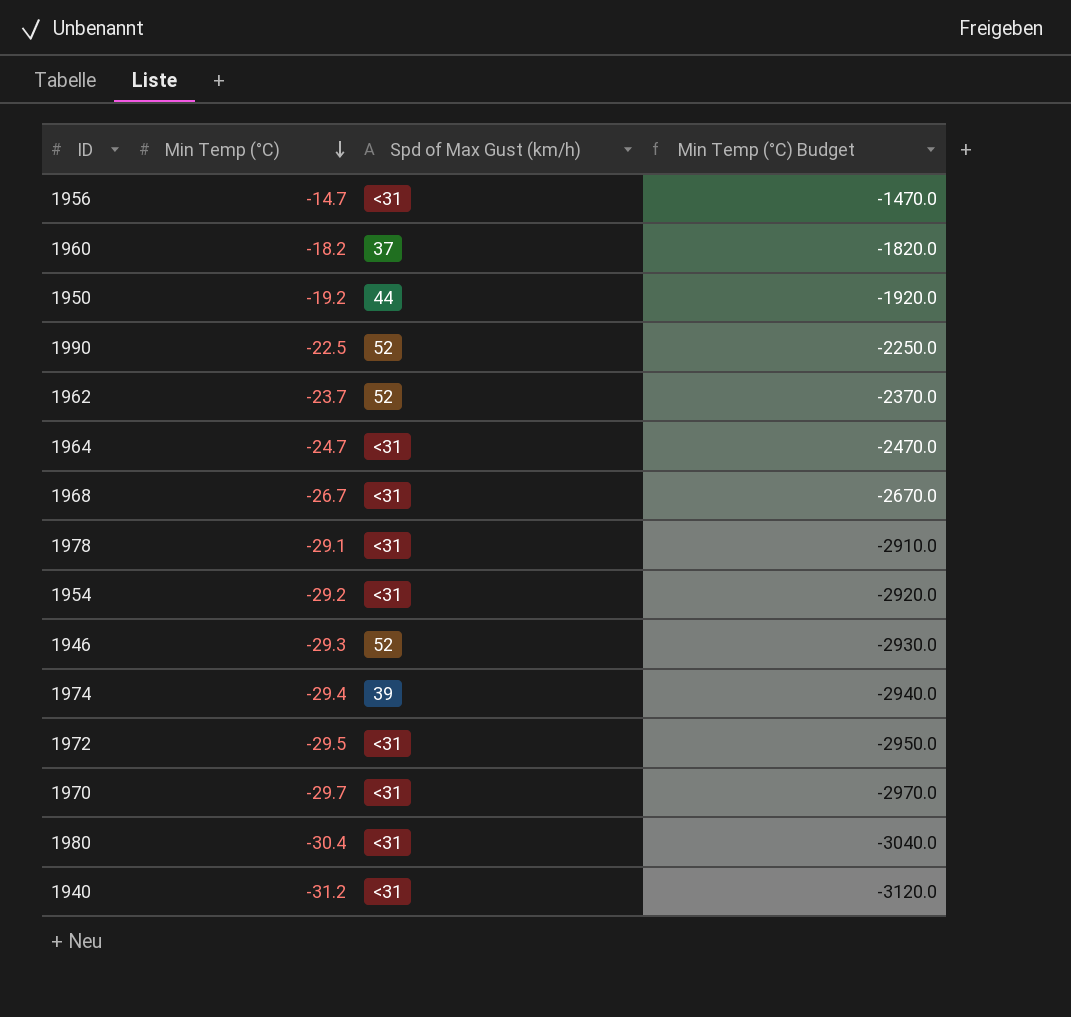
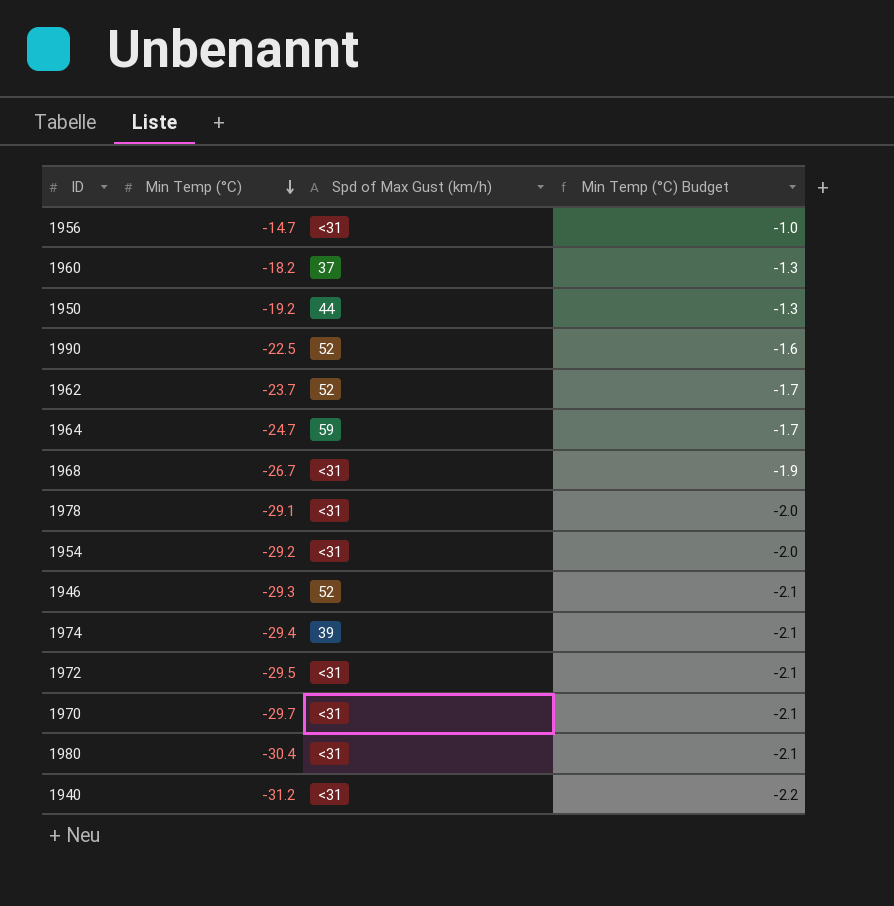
column Min Temp (°C) Budget | formula: [Min Temp (°C)] * 100 -> [Min Temp (°C)] * 0.07
1964 | Spd of Max Gust (km/h): <31 -> 59

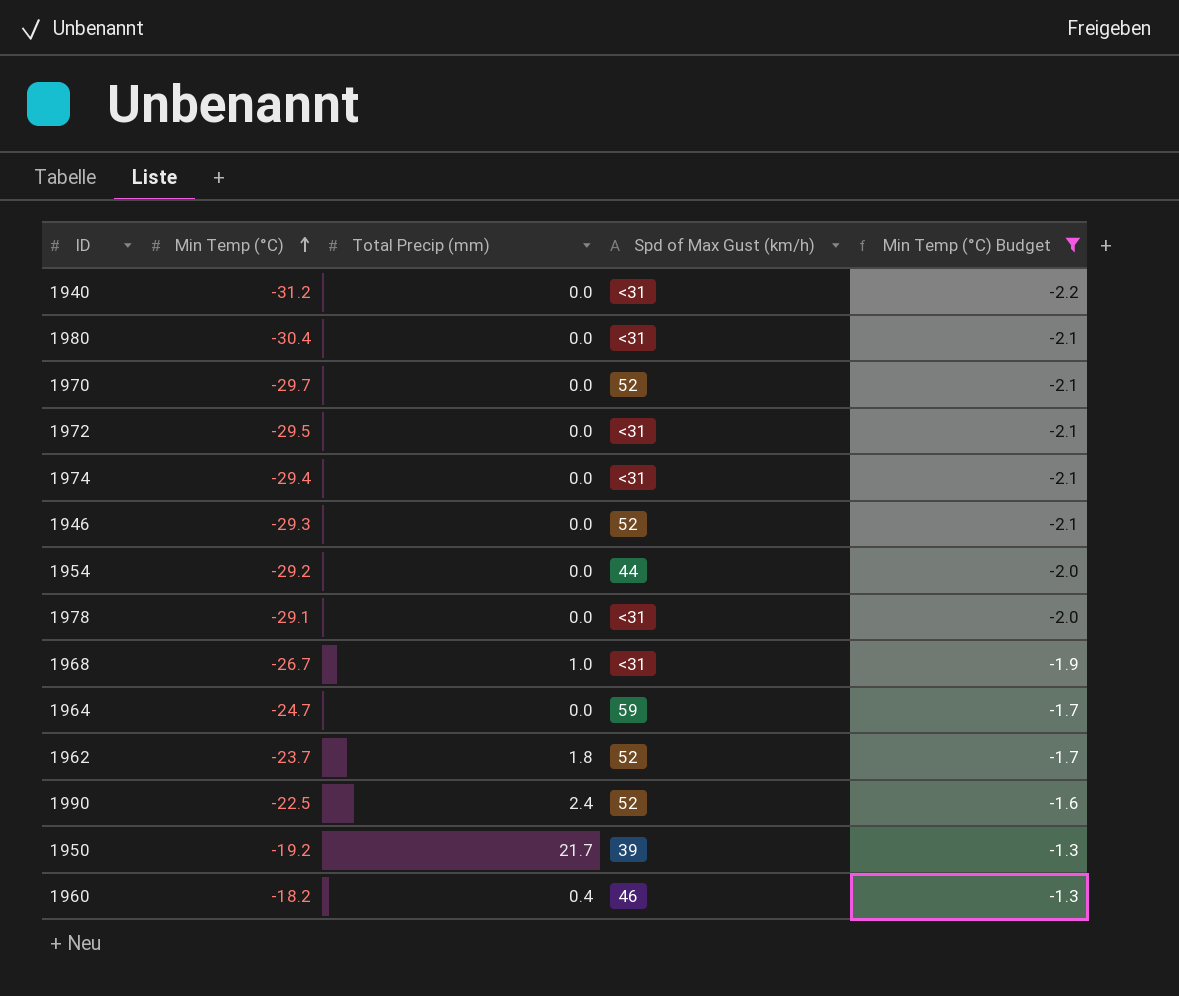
filter: none -> Min Temp (°C) Budget != -1.0
row order: Min Temp (°C) descending -> Min Temp (°C) ascending
column Total Precip (mm) | position: none -> 3
1970 | Spd of Max Gust (km/h): <31 -> 52
1974 | Spd of Max Gust (km/h): 39 -> <31
1954 | Spd of Max Gust (km/h): <31 -> 44
1950 | Spd of Max Gust (km/h): 44 -> 39
1960 | Spd of Max Gust (km/h): 37 -> 46

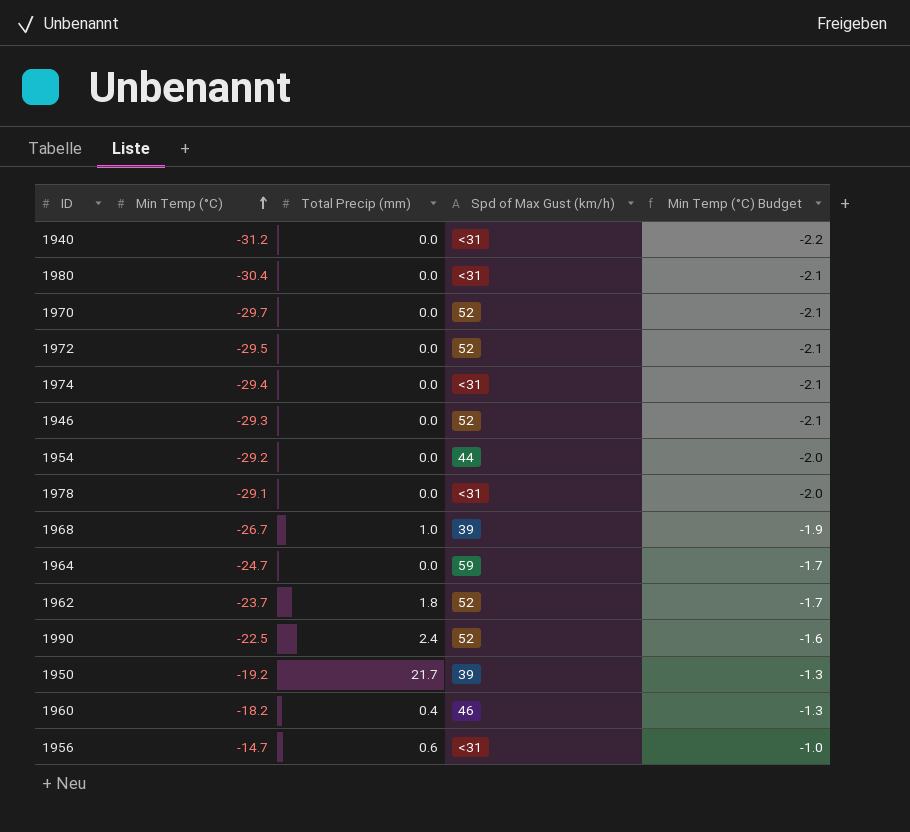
filter: Min Temp (°C) Budget != -1.0 -> none
1972 | Spd of Max Gust (km/h): <31 -> 52
1968 | Spd of Max Gust (km/h): <31 -> 39

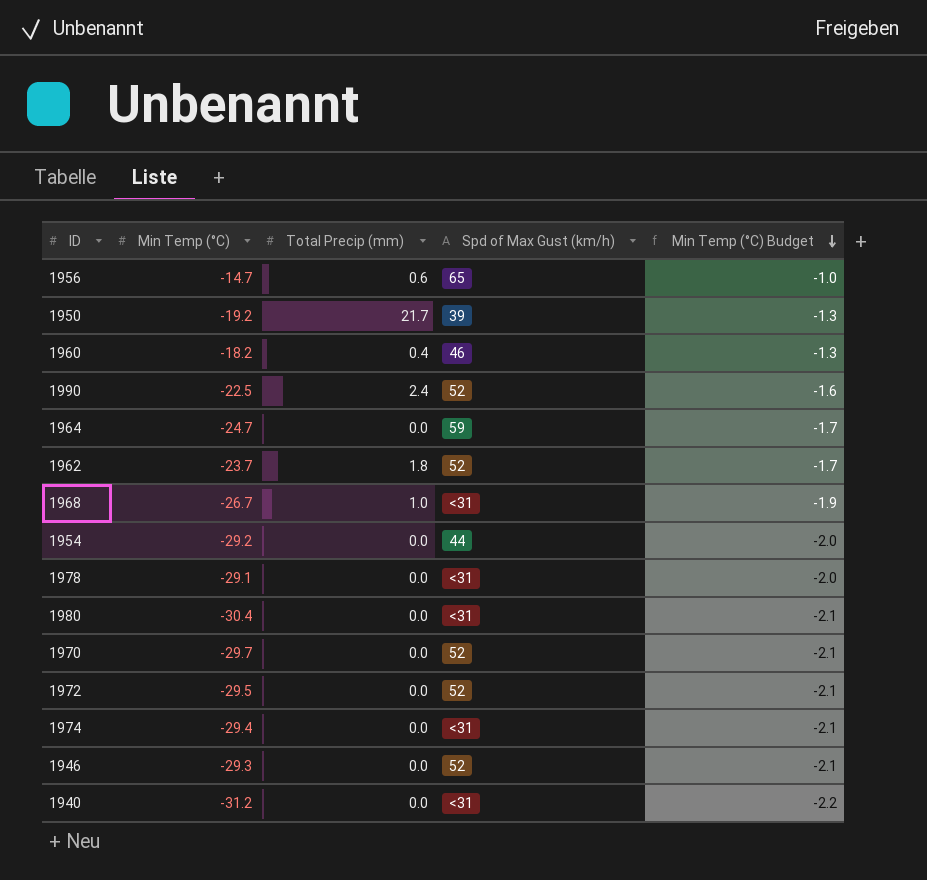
row order: Min Temp (°C) ascending -> Min Temp (°C) Budget descending
1956 | Spd of Max Gust (km/h): <31 -> 65
1968 | Spd of Max Gust (km/h): 39 -> <31

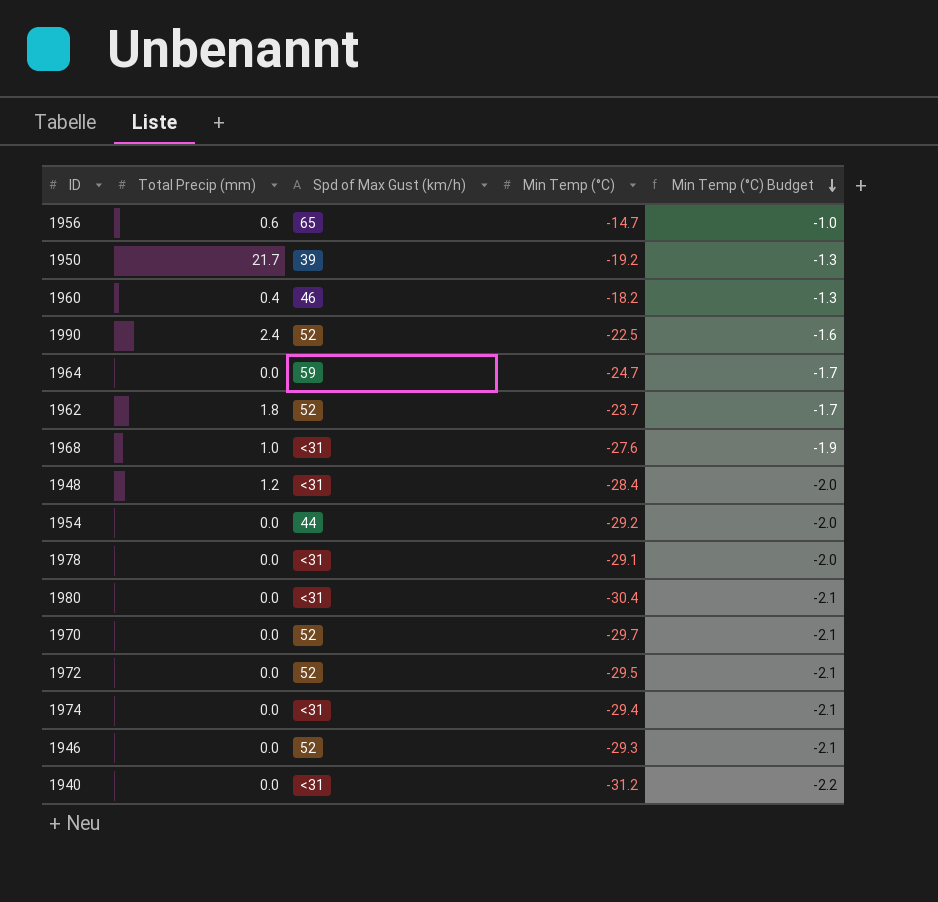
column Min Temp (°C) | position: 2 -> 4
1968 | Min Temp (°C): -26.7 -> -27.6
row 1948: none -> 1.2 | <31 | -28.4 | -2.0

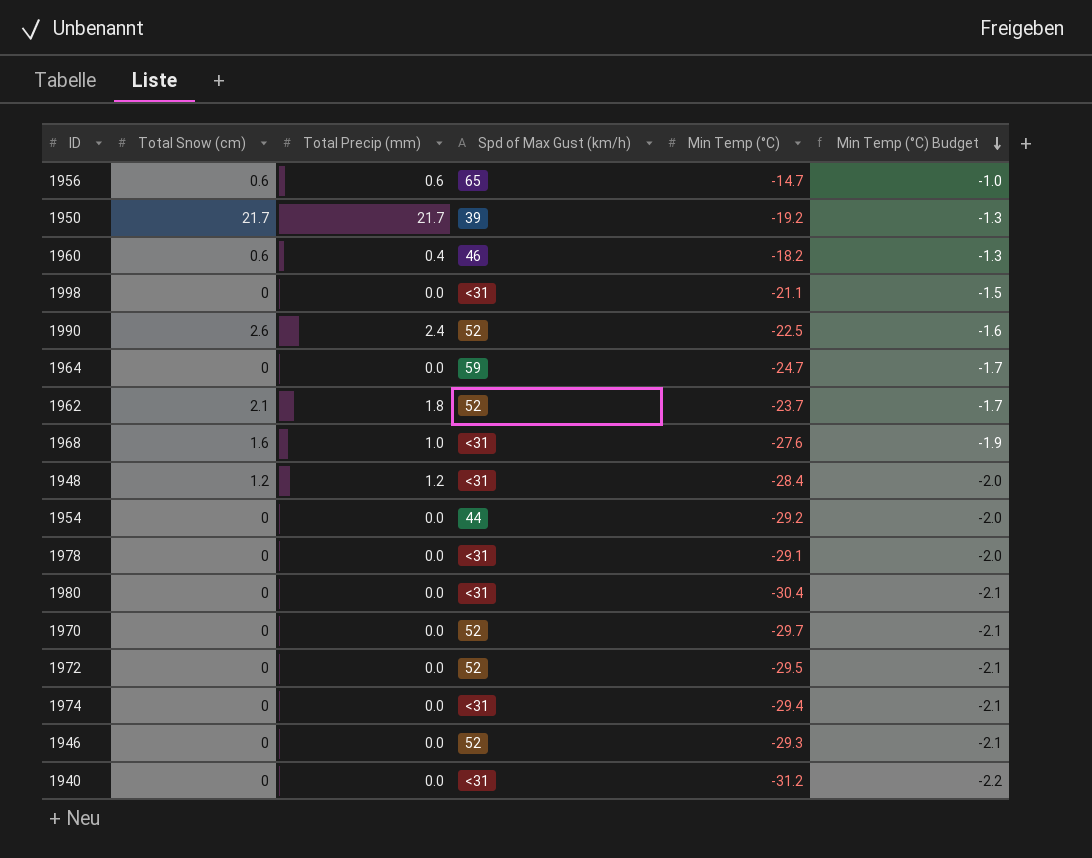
column Total Snow (cm) | position: none -> 2
row 1998: none -> 0 | 0.0 | <31 | -21.1 | -1.5

